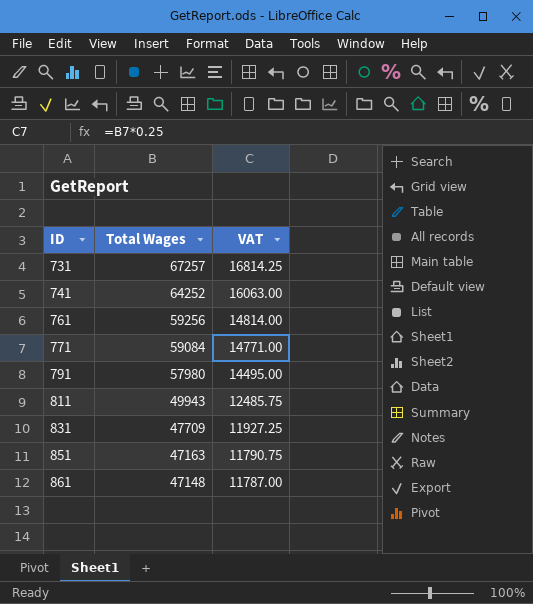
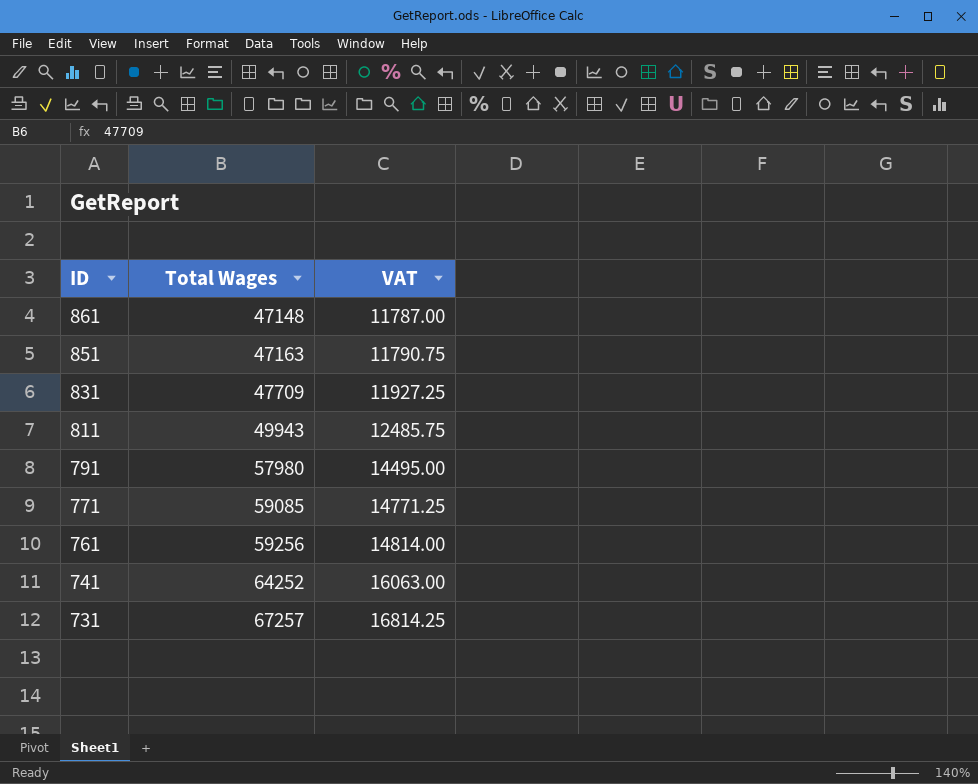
row order: ID ascending -> ID descending
771 | Total Wages: 59084 -> 59085
771 | VAT: 14771.00 -> 14771.25

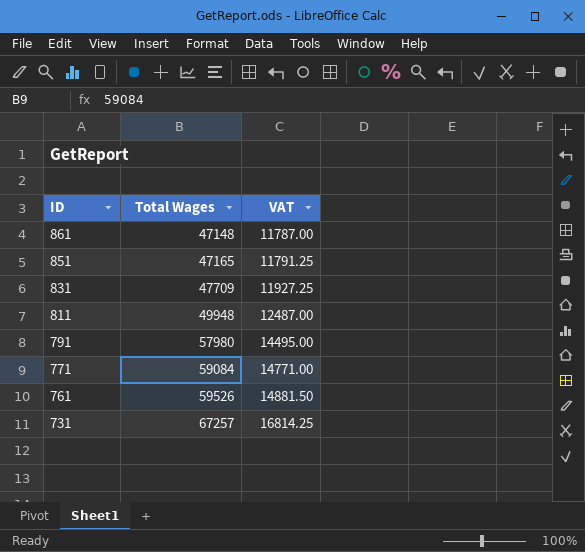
row 741: 64252 | 16063.00 -> none
851 | Total Wages: 47163 -> 47165
851 | VAT: 11790.75 -> 11791.25
811 | Total Wages: 49943 -> 49948
811 | VAT: 12485.75 -> 12487.00
771 | Total Wages: 59085 -> 59084
771 | VAT: 14771.25 -> 14771.00
761 | Total Wages: 59256 -> 59526
761 | VAT: 14814.00 -> 14881.50

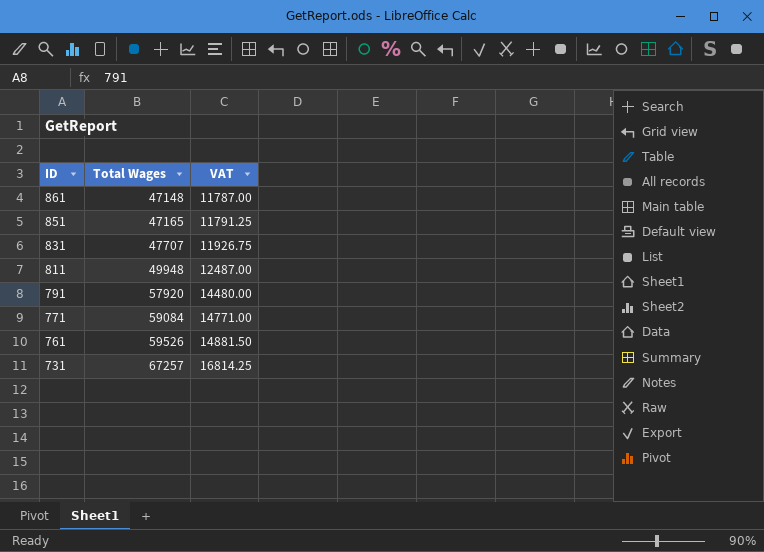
831 | Total Wages: 47709 -> 47707
831 | VAT: 11927.25 -> 11926.75
791 | Total Wages: 57980 -> 57920
791 | VAT: 14495.00 -> 14480.00

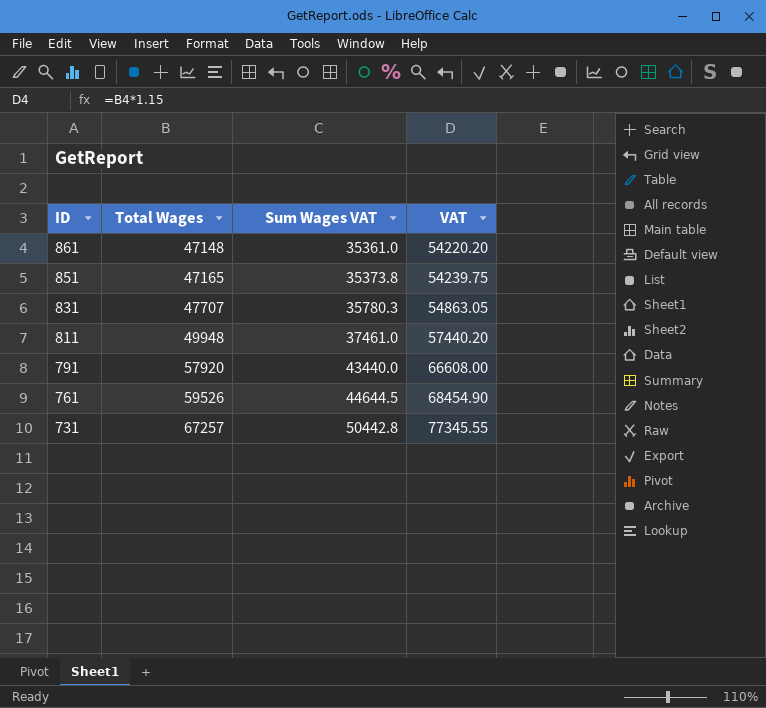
column Sum Wages VAT | formula: none -> [Total Wages] * 0.75
column VAT | formula: [Total Wages] * 0.25 -> [Total Wages] * 1.15
row 771: 59084 | 14771.00 -> none

